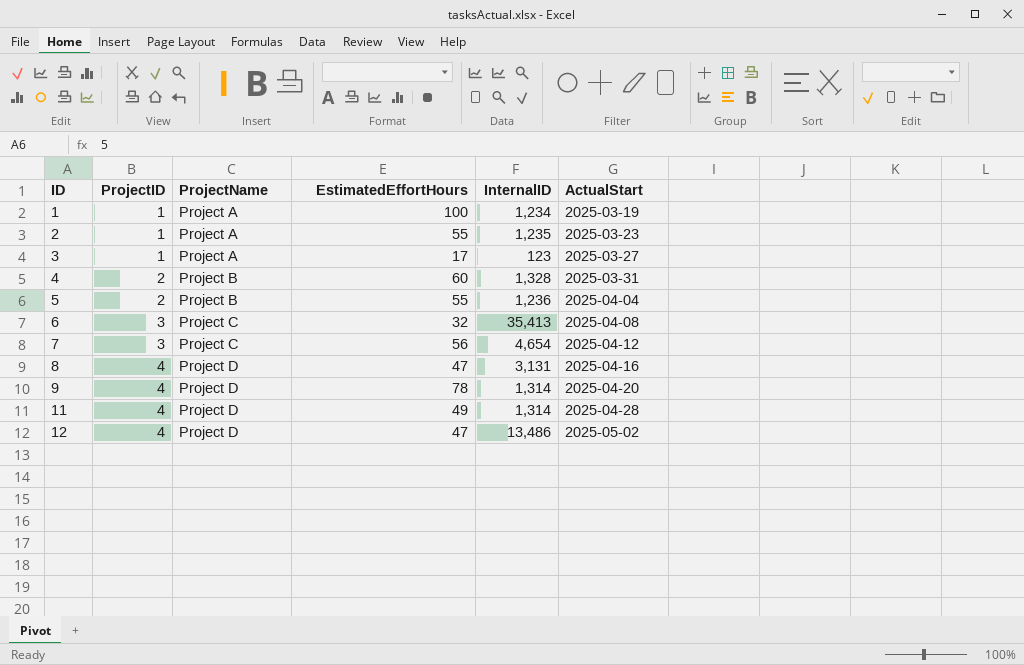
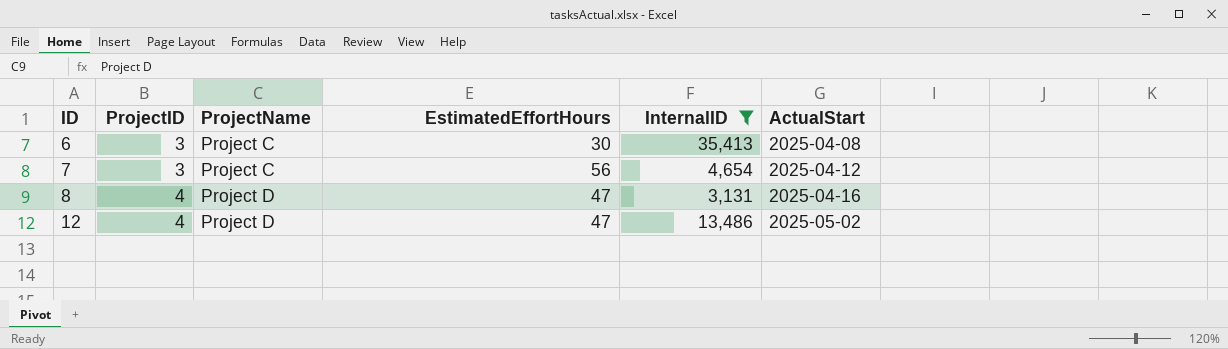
filter: none -> InternalID >= 3,131
6 | EstimatedEffortHours: 32 -> 30

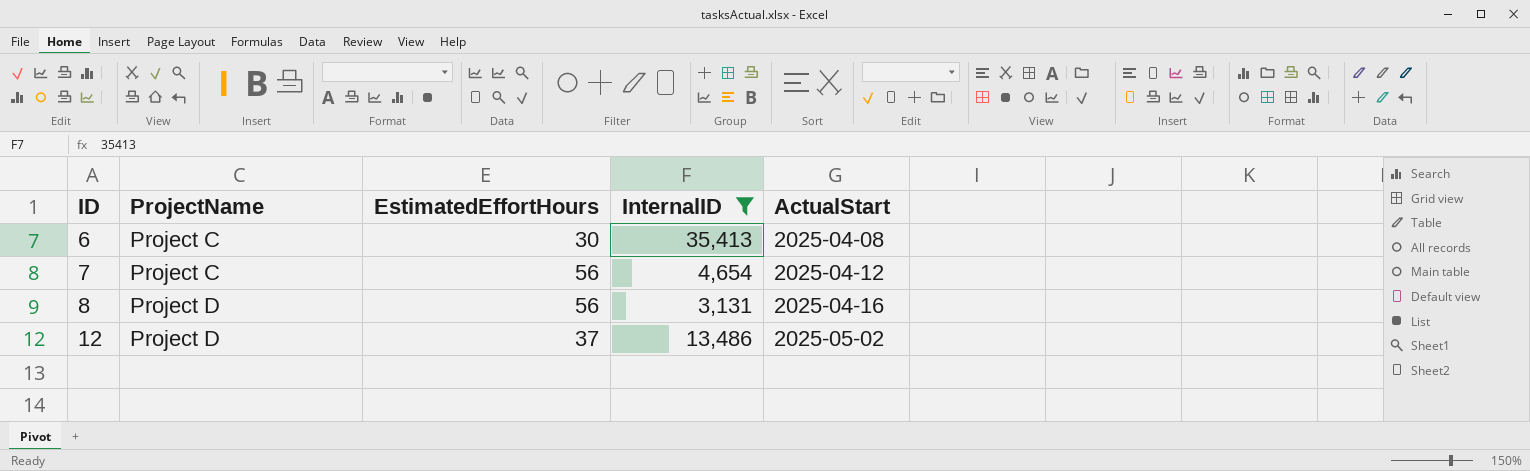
column ProjectID | position: 2 -> none
8 | EstimatedEffortHours: 47 -> 56
12 | EstimatedEffortHours: 47 -> 37

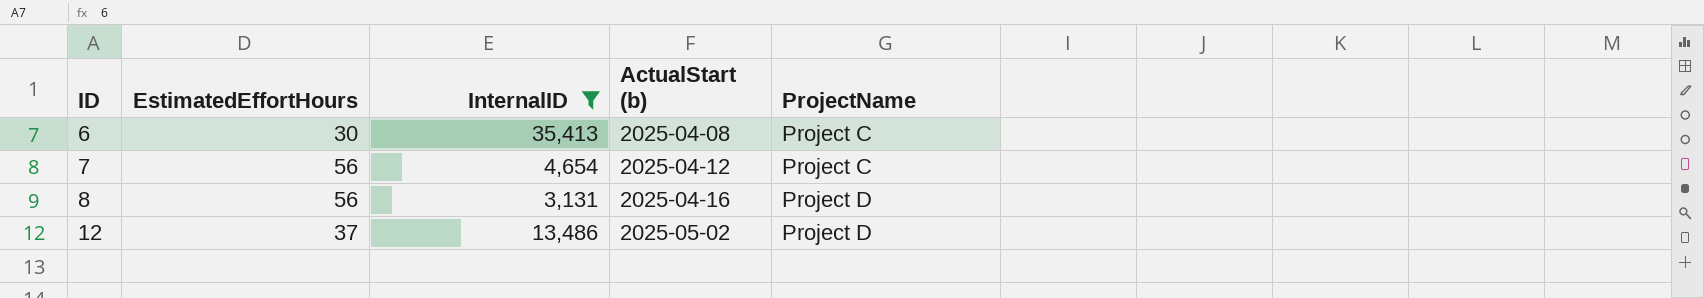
column name: ActualStart -> ActualStart (b)
column ProjectName | position: 2 -> 5

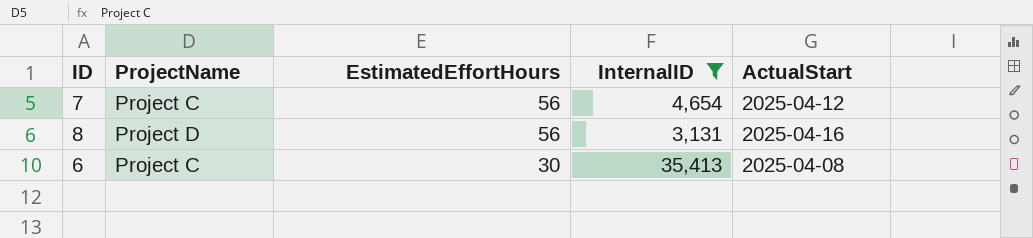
row order: ID ascending -> EstimatedEffortHours descending
column ProjectName | position: 5 -> 2
column name: ActualStart (b) -> ActualStart
row 12: 37 | 13,486 | 2025-05-02 | Project D -> none

